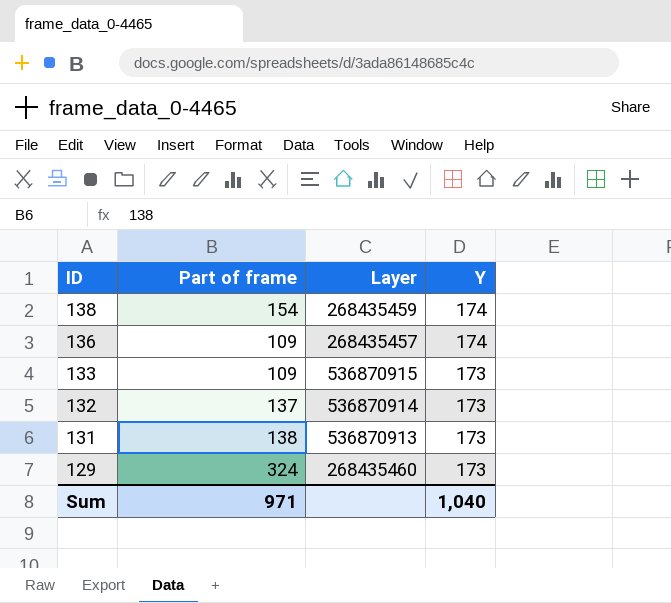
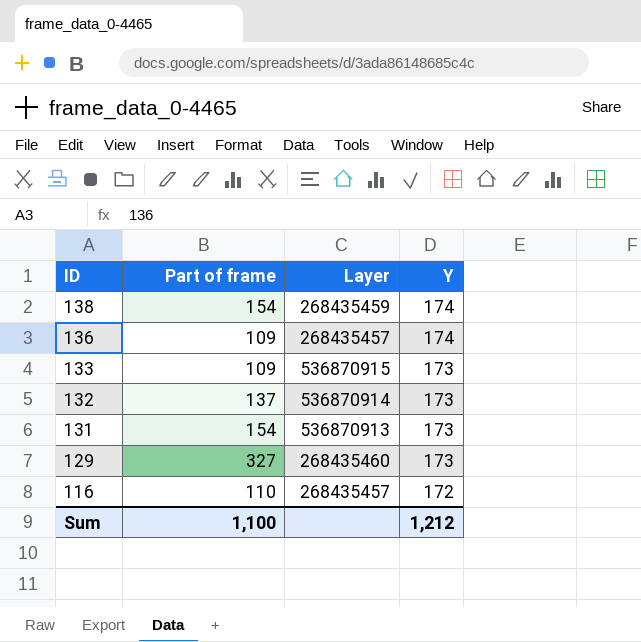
131 | Part of frame: 138 -> 154
129 | Part of frame: 324 -> 327
row 116: none -> 110 | 268435457 | 172
Sum | Part of frame: 971 -> 1,100
Sum | Y: 1,040 -> 1,212

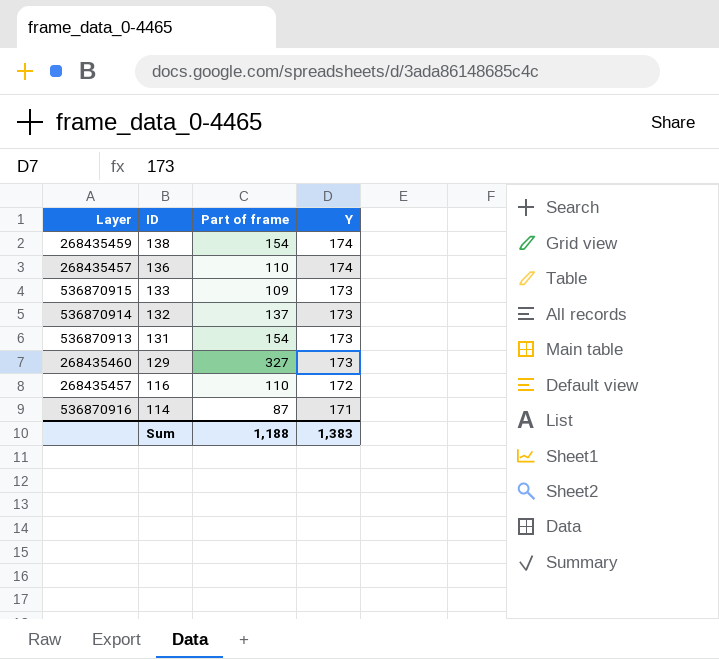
column Layer | position: 3 -> 1
136 | Part of frame: 109 -> 110
row 114: none -> 536870916 | 87 | 171
Sum | Part of frame: 1,100 -> 1,188
Sum | Y: 1,212 -> 1,383

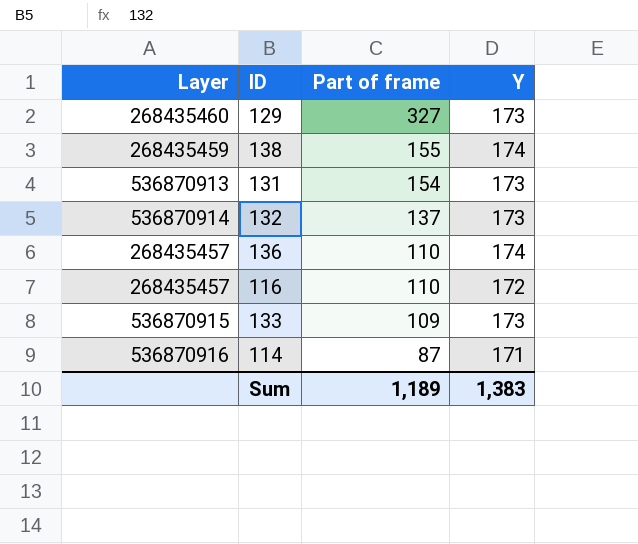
row order: ID descending -> Part of frame descending
138 | Part of frame: 154 -> 155
Sum | Part of frame: 1,188 -> 1,189

